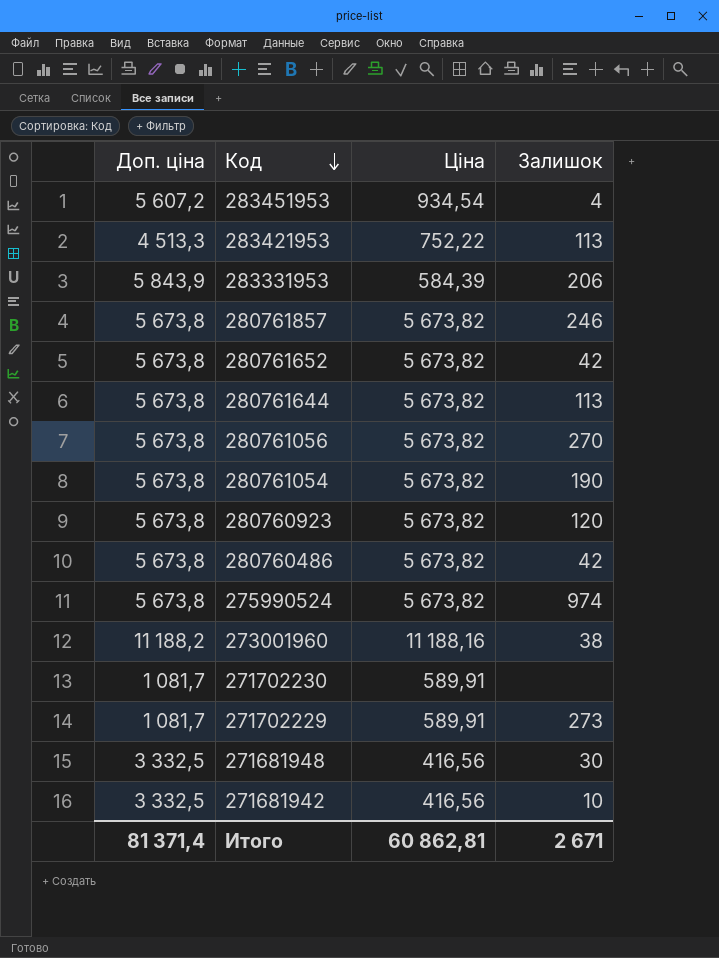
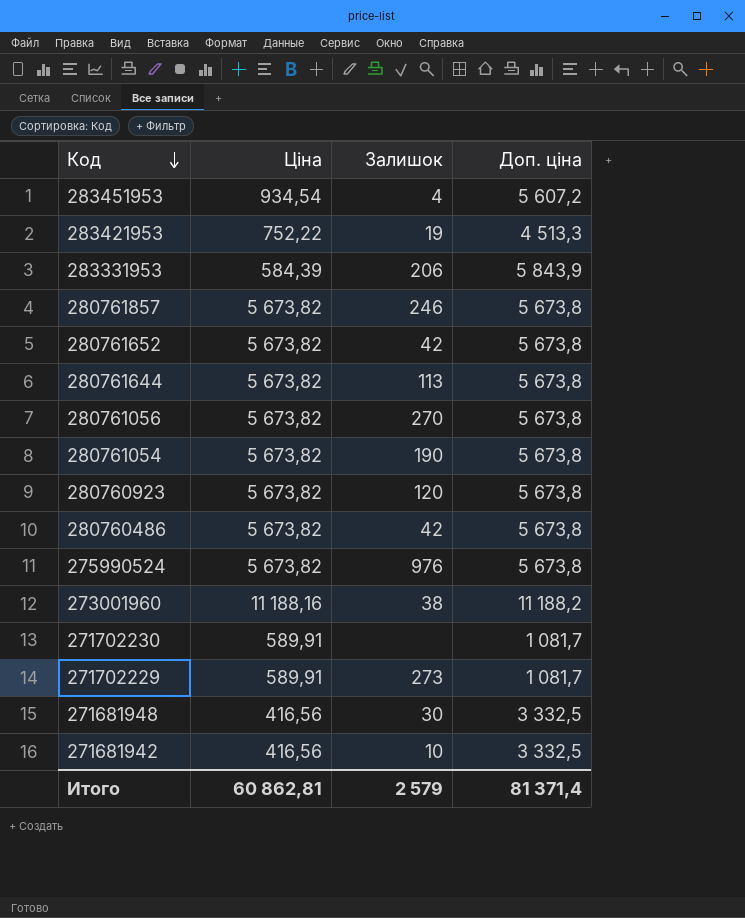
column Доп. ціна | position: 1 -> 4
283421953 | Залишок: 113 -> 19
275990524 | Залишок: 974 -> 976
Итого | Залишок: 2 671 -> 2 579

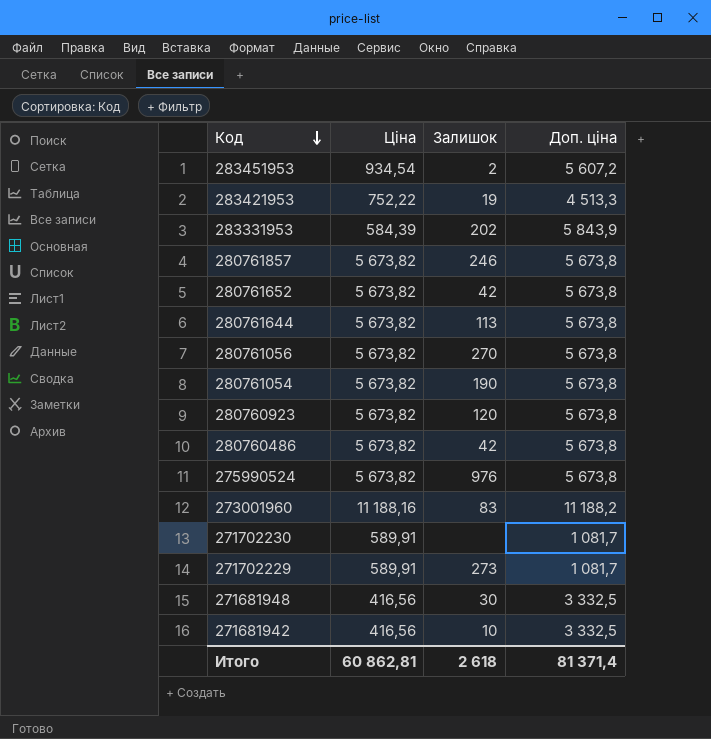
283451953 | Залишок: 4 -> 2
283331953 | Залишок: 206 -> 202
273001960 | Залишок: 38 -> 83
Итого | Залишок: 2 579 -> 2 618

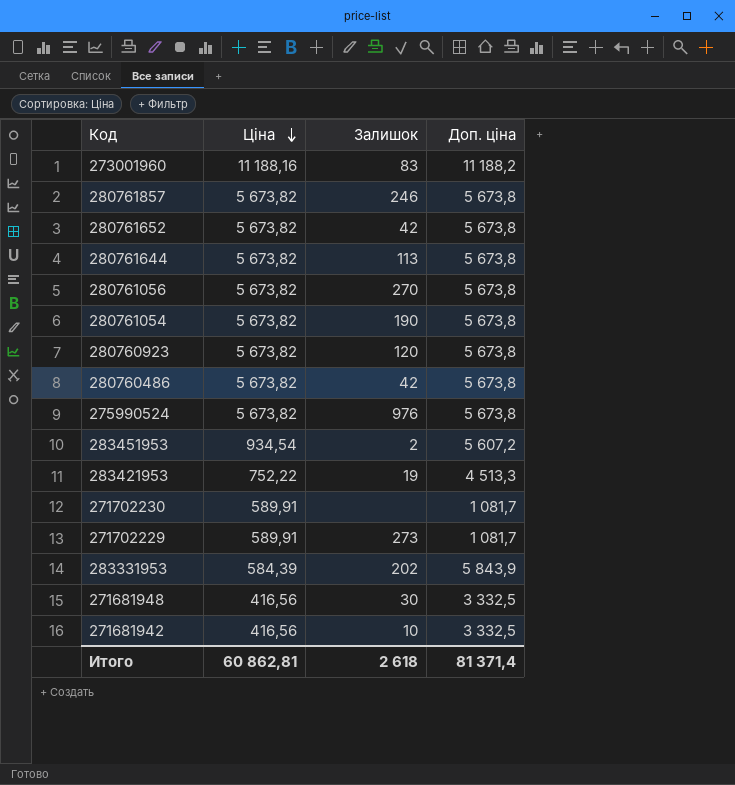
row order: Код descending -> Ціна descending

